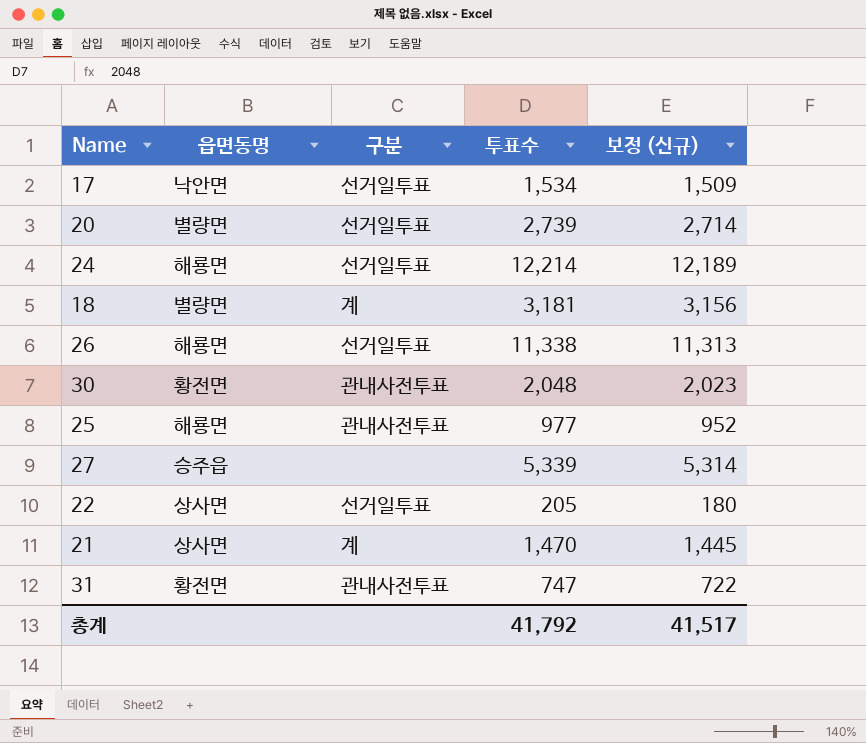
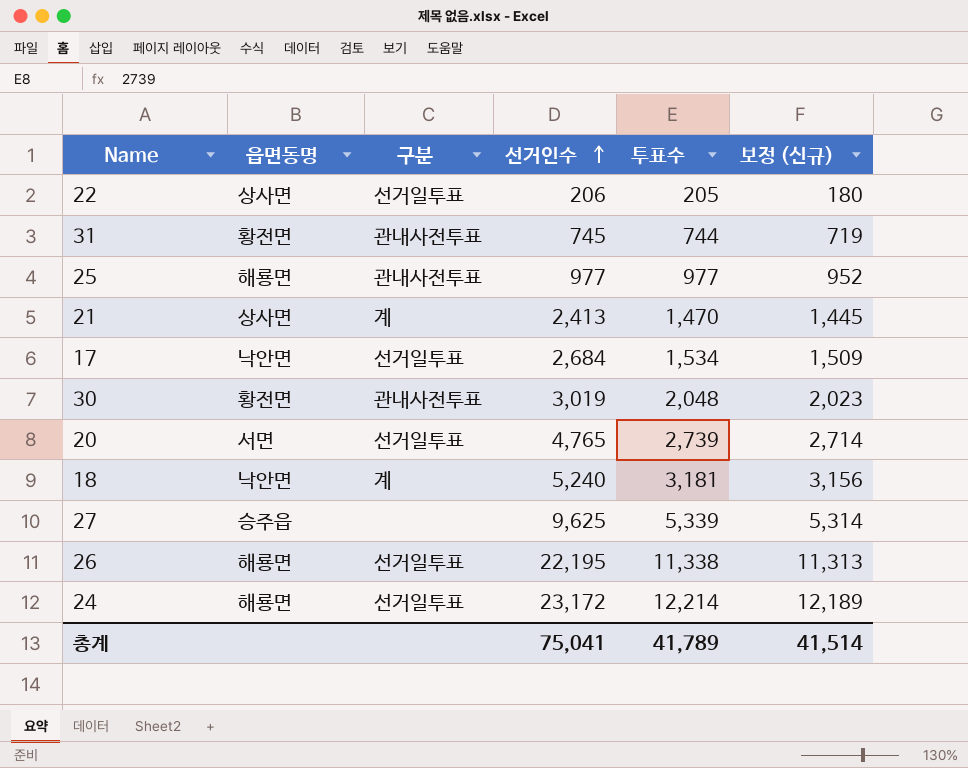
row order: none -> 선거인수 ascending
column 선거인수 | position: none -> 4
31 | 투표수: 747 -> 744
31 | 보정 (신규): 722 -> 719
20 | 읍면동명: 별량면 -> 서면
18 | 읍면동명: 별량면 -> 낙안면
총계 | 투표수: 41,792 -> 41,789
총계 | 보정 (신규): 41,517 -> 41,514

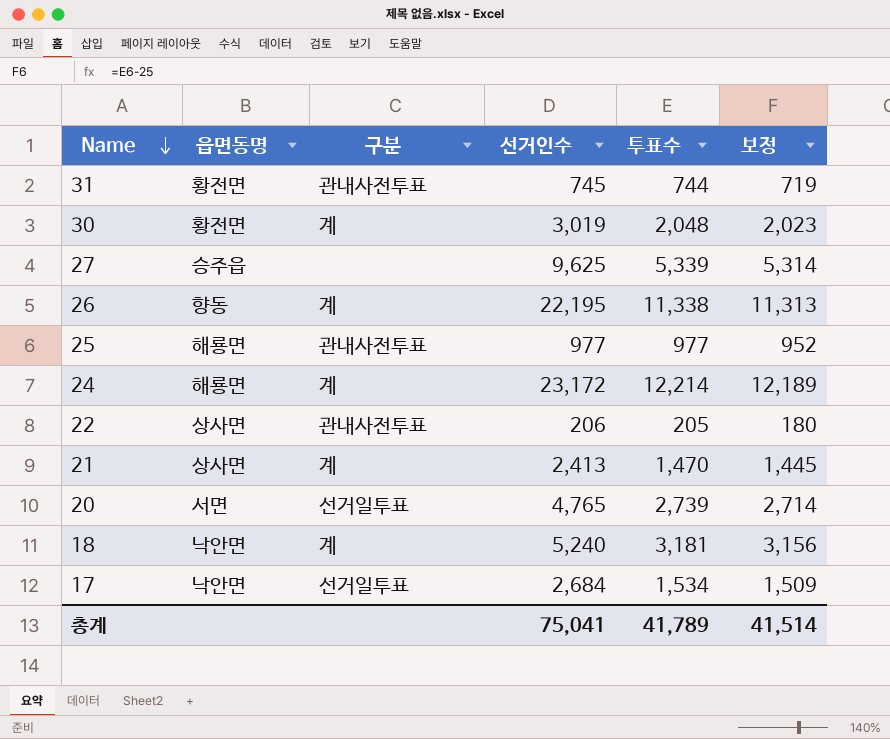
row order: 선거인수 ascending -> Name descending
column name: 보정 (신규) -> 보정
30 | 구분: 관내사전투표 -> 계
26 | 읍면동명: 해룡면 -> 향동
26 | 구분: 선거일투표 -> 계
24 | 구분: 선거일투표 -> 계
22 | 구분: 선거일투표 -> 관내사전투표

